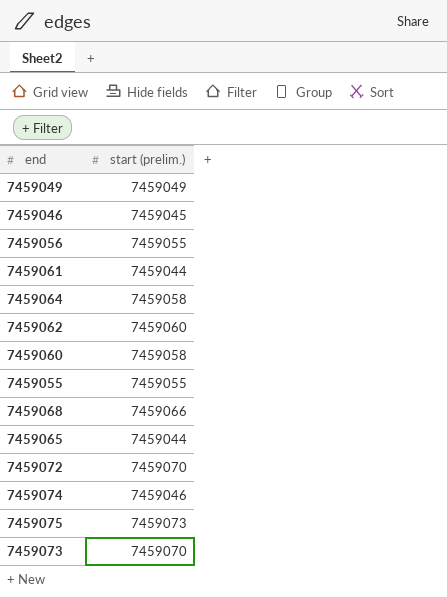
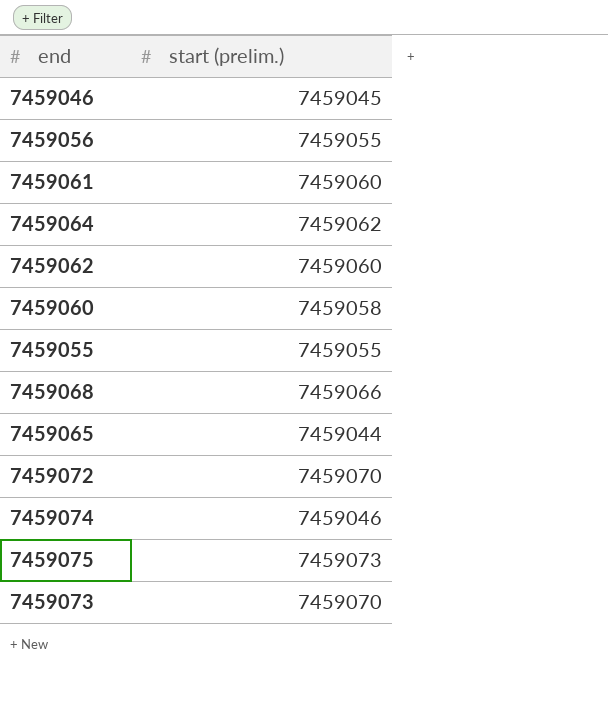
row 7459049: 7459049 -> none
7459061 | start (prelim.): 7459044 -> 7459060
7459064 | start (prelim.): 7459058 -> 7459062

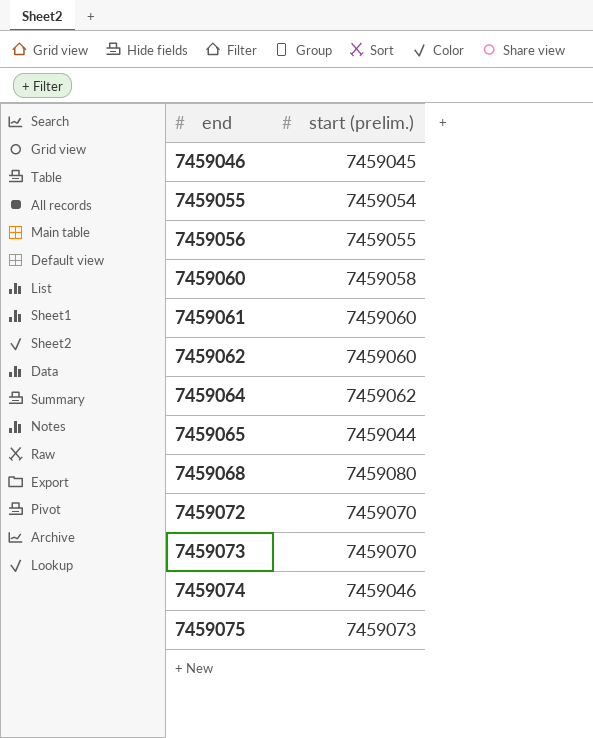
row order: none -> end ascending
7459055 | start (prelim.): 7459055 -> 7459054
7459068 | start (prelim.): 7459066 -> 7459080

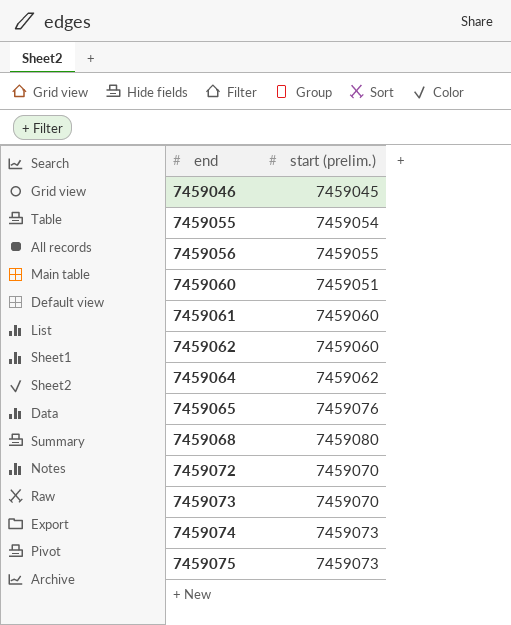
7459060 | start (prelim.): 7459058 -> 7459051
7459065 | start (prelim.): 7459044 -> 7459076
7459074 | start (prelim.): 7459046 -> 7459073

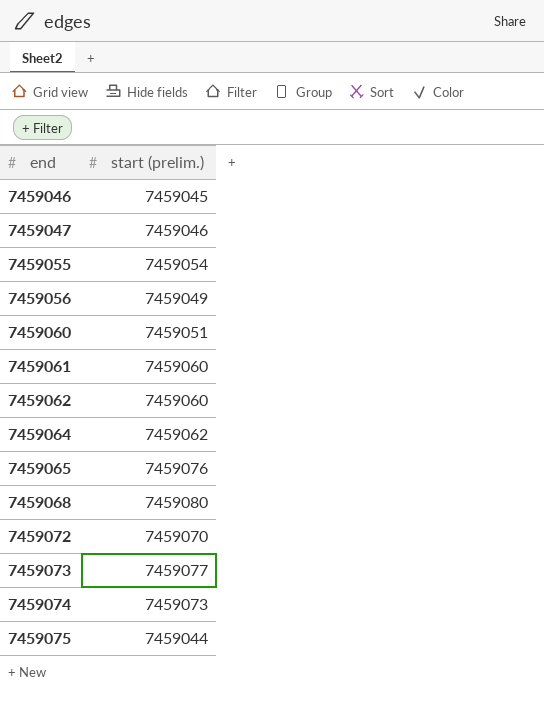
row 7459047: none -> 7459046
7459056 | start (prelim.): 7459055 -> 7459049
7459073 | start (prelim.): 7459070 -> 7459077
7459075 | start (prelim.): 7459073 -> 7459044

